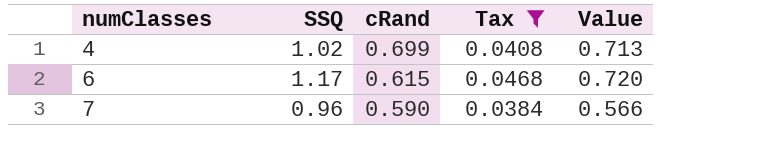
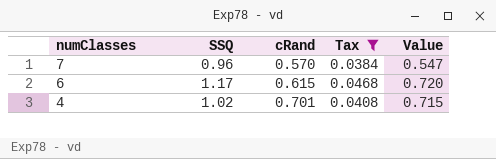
row order: numClasses ascending -> numClasses descending
7 | cRand: 0.590 -> 0.570
7 | Value: 0.566 -> 0.547
4 | cRand: 0.699 -> 0.701
4 | Value: 0.713 -> 0.715

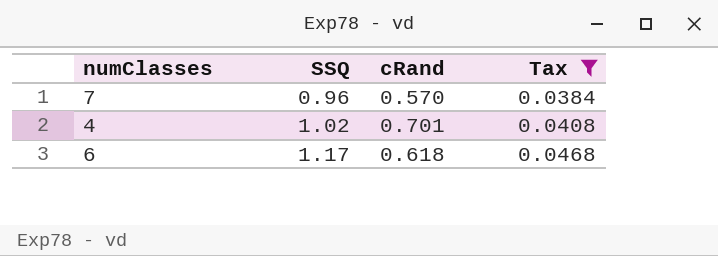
row order: numClasses descending -> SSQ ascending
column Value | formula: [SSQ] * [cRand] -> none
6 | cRand: 0.615 -> 0.618

